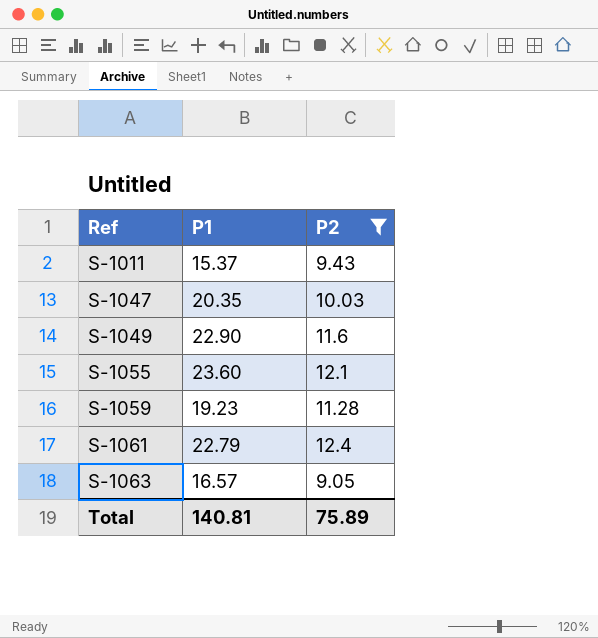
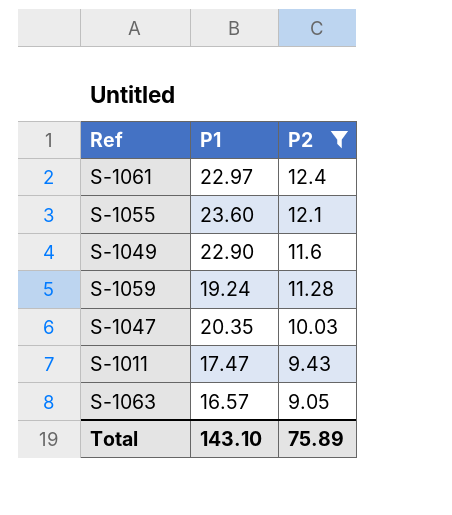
row order: Ref ascending -> P2 descending
S-1061 | P1: 22.79 -> 22.97
S-1059 | P1: 19.23 -> 19.24
S-1011 | P1: 15.37 -> 17.47
Total | P1: 140.81 -> 143.10

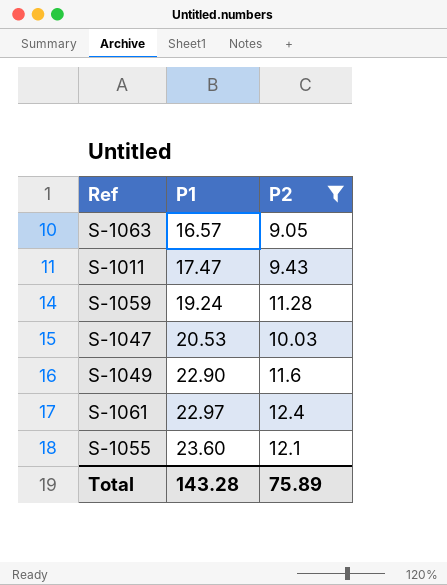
row order: P2 descending -> P1 ascending
S-1047 | P1: 20.35 -> 20.53
Total | P1: 143.10 -> 143.28

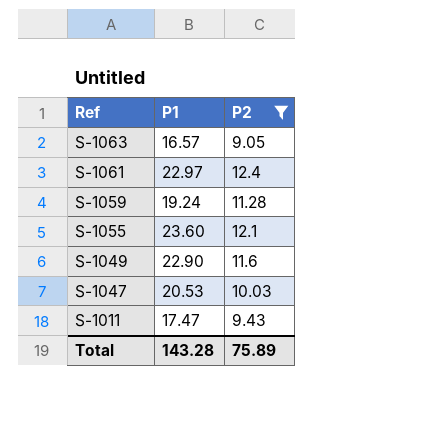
row order: P1 ascending -> Ref descending

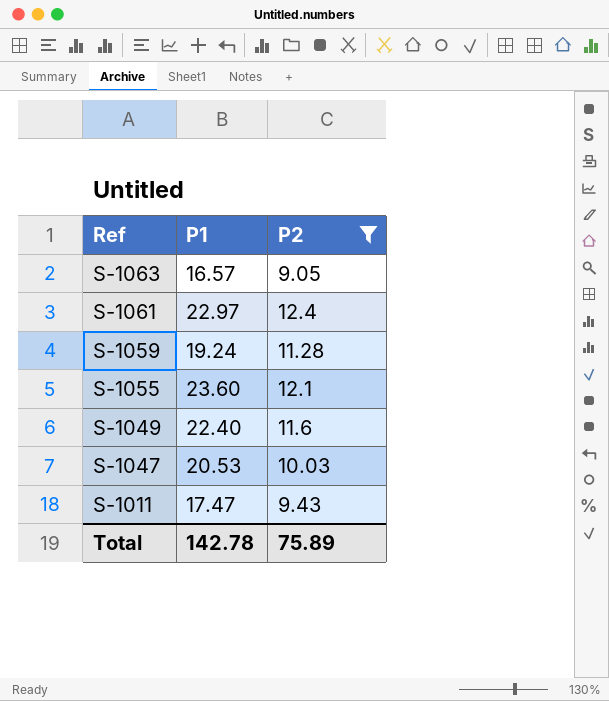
S-1049 | P1: 22.90 -> 22.40
Total | P1: 143.28 -> 142.78

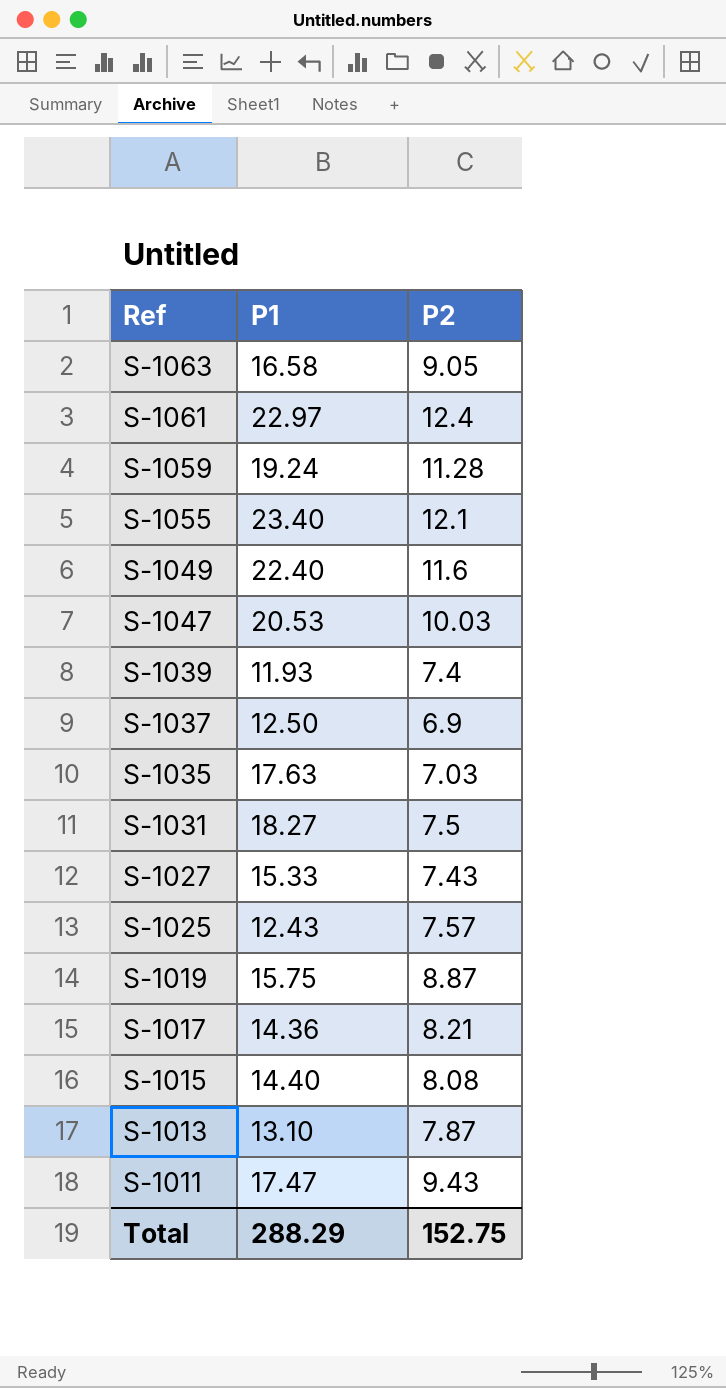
filter: P2 >= 9.05 -> none
S-1063 | P1: 16.57 -> 16.58
S-1055 | P1: 23.60 -> 23.40
Total | P1: 142.78 -> 288.29
Total | P2: 75.89 -> 152.75

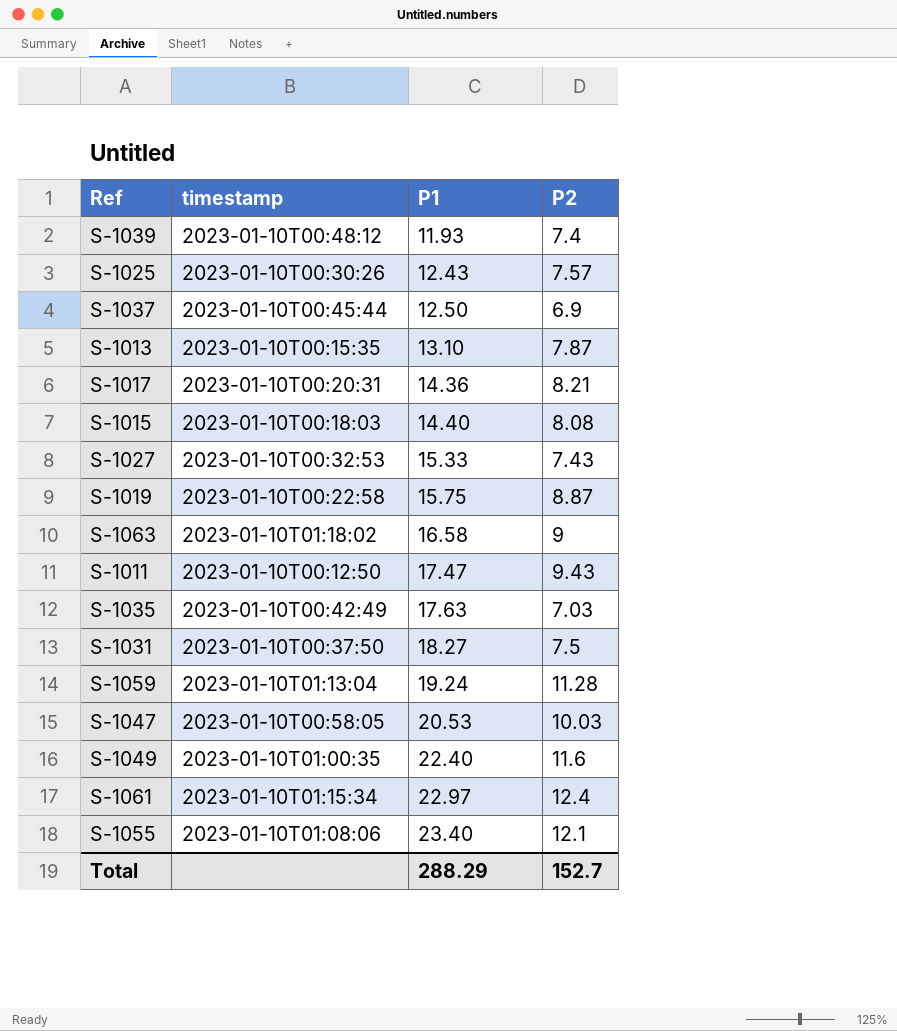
row order: Ref descending -> P1 ascending
column timestamp | position: none -> 2
S-1063 | P2: 9.05 -> 9
Total | P2: 152.75 -> 152.7

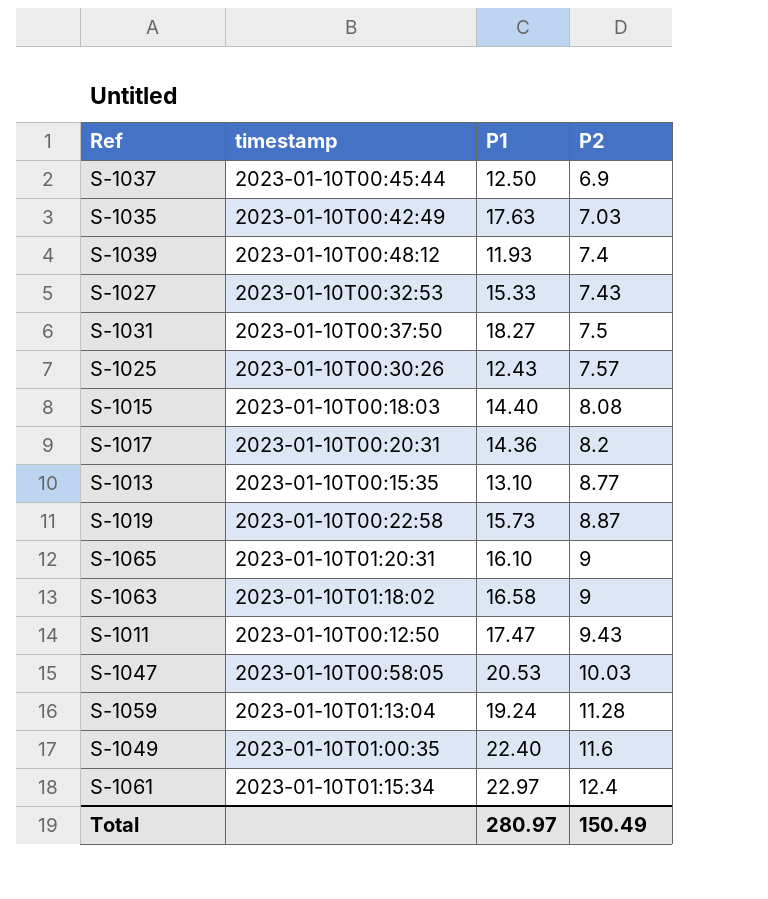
row order: P1 ascending -> P2 ascending
row S-1055: 2023-01-10T01:08:06 | 23.40 | 12.1 -> none
S-1017 | P2: 8.21 -> 8.2
S-1013 | P2: 7.87 -> 8.77
S-1019 | P1: 15.75 -> 15.73
row S-1065: none -> 2023-01-10T01:20:31 | 16.10 | 9
Total | P1: 288.29 -> 280.97
Total | P2: 152.7 -> 150.49

